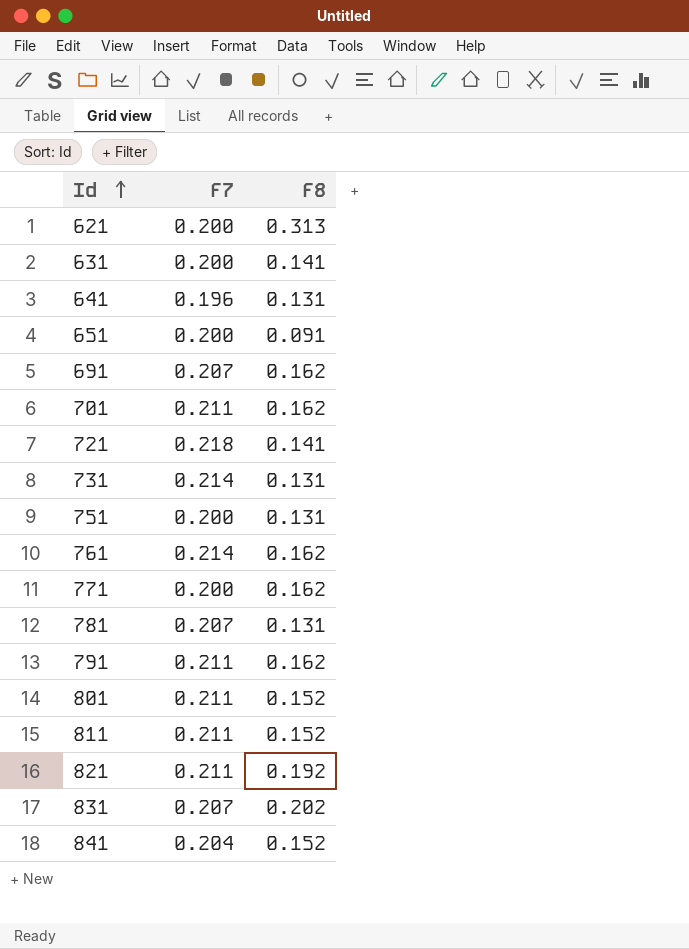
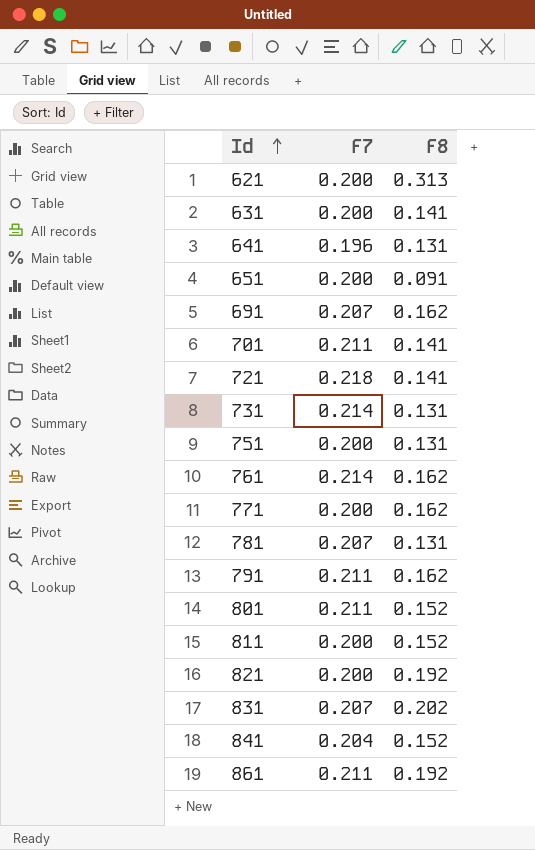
701 | F8: 0.162 -> 0.141
811 | F7: 0.211 -> 0.200
821 | F7: 0.211 -> 0.200
row 861: none -> 0.211 | 0.192

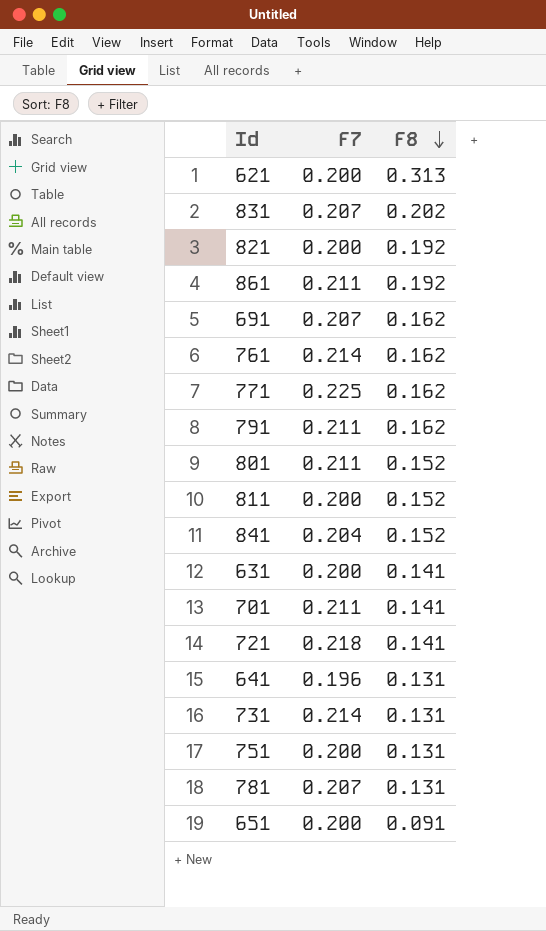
row order: Id ascending -> F8 descending
771 | F7: 0.200 -> 0.225

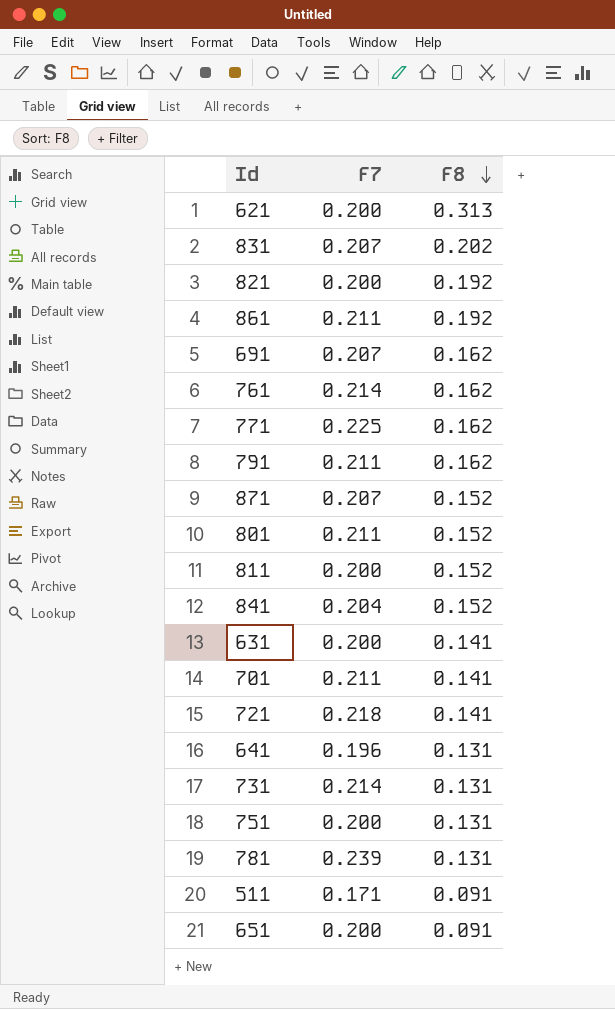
row 871: none -> 0.207 | 0.152
781 | F7: 0.207 -> 0.239
row 511: none -> 0.171 | 0.091

